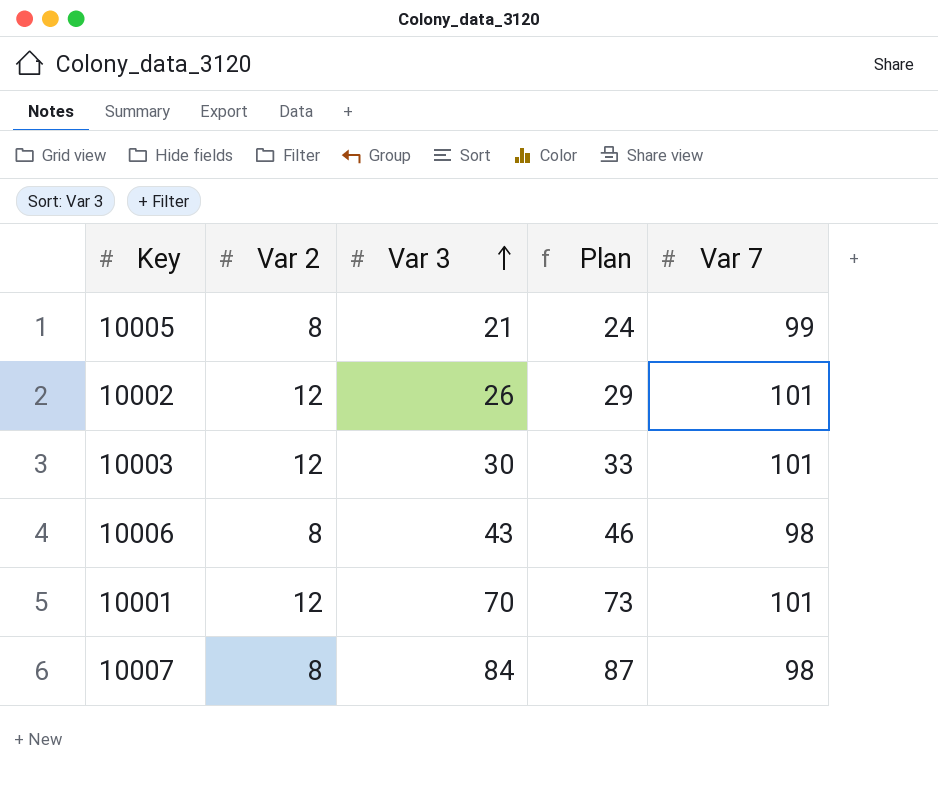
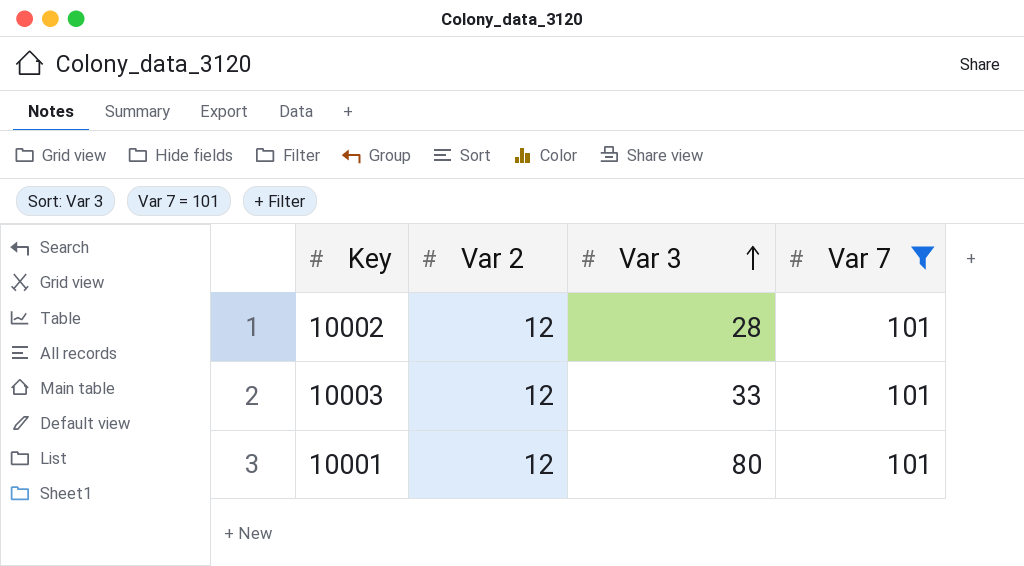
filter: none -> Var 7 = 101
column Plan | formula: [Var 3] + 3 -> none
10002 | Var 3: 26 -> 28
10003 | Var 3: 30 -> 33
10001 | Var 3: 70 -> 80

